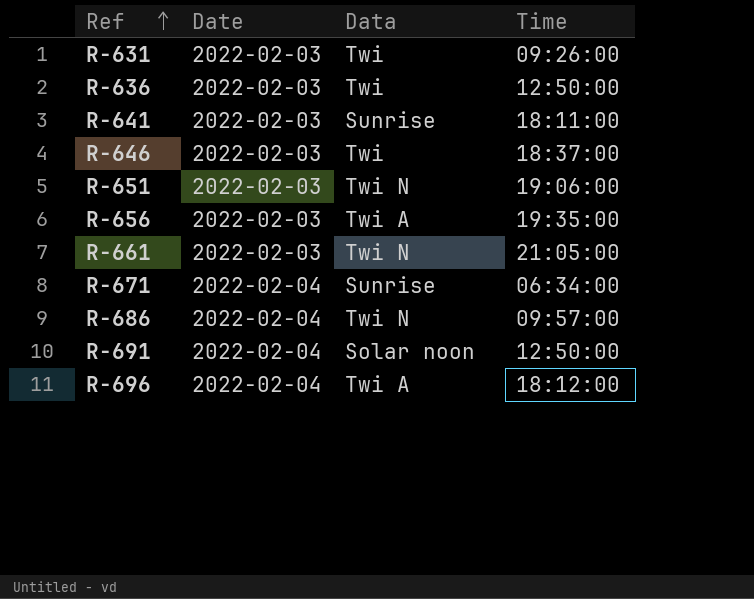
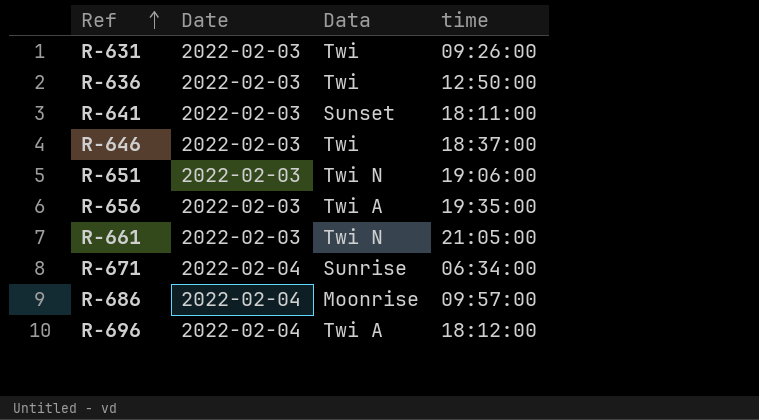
column name: Time -> time
row R-691: 2022-02-04 | Solar noon | 12:50:00 -> none
R-641 | Data: Sunrise -> Sunset
R-686 | Data: Twi N -> Moonrise

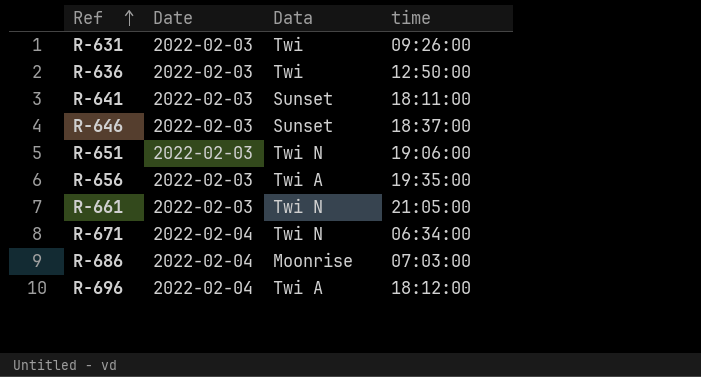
R-646 | Data: Twi -> Sunset
R-671 | Data: Sunrise -> Twi N
R-686 | time: 09:57:00 -> 07:03:00

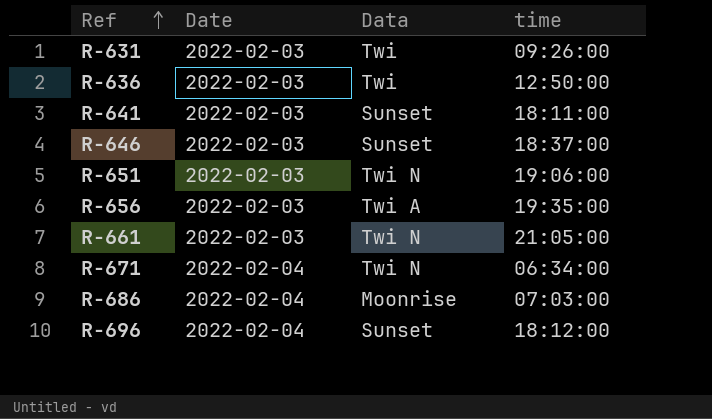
R-696 | Data: Twi A -> Sunset

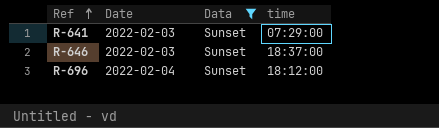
filter: none -> Data = Sunset
R-641 | time: 18:11:00 -> 07:29:00

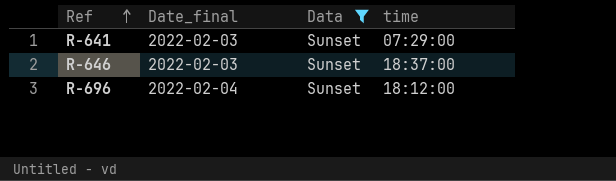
column name: Date -> Date_final

